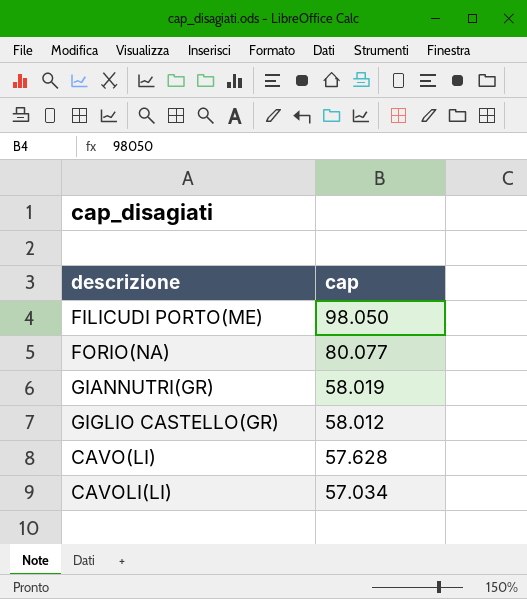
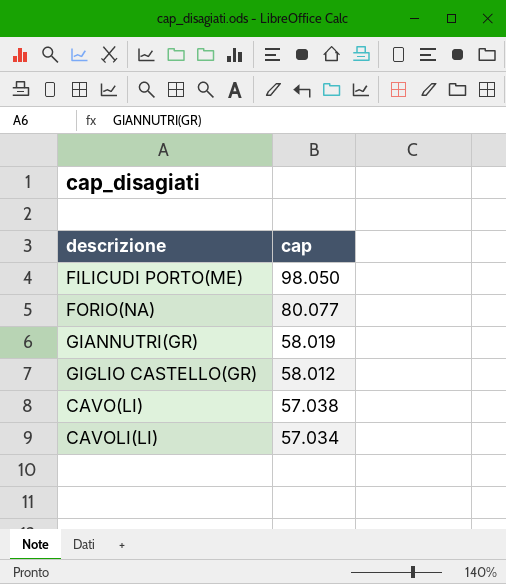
CAVO(LI) | cap: 57.628 -> 57.038

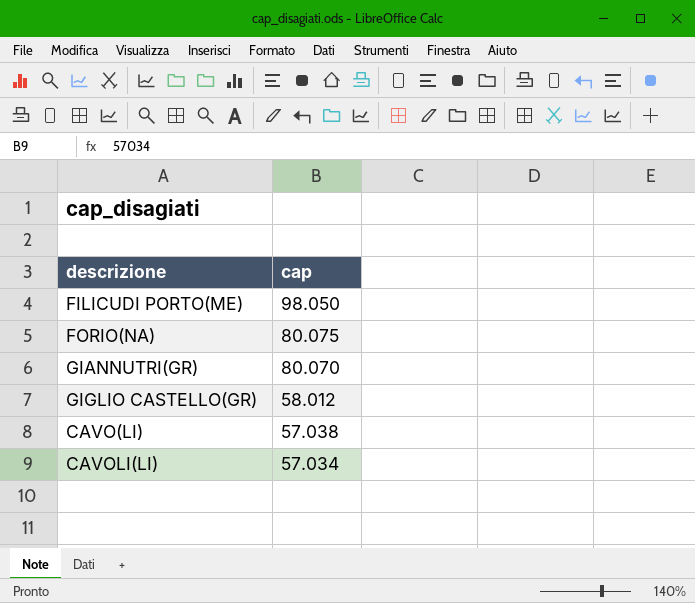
FORIO(NA) | cap: 80.077 -> 80.075
GIANNUTRI(GR) | cap: 58.019 -> 80.070

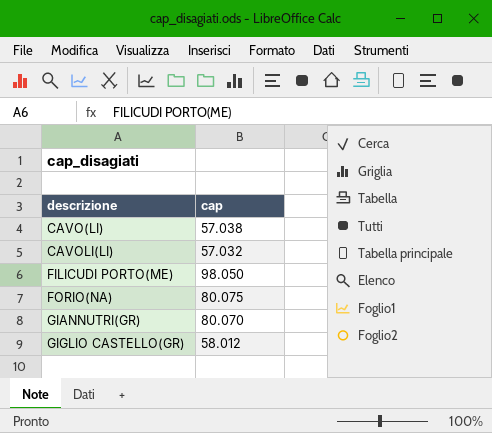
row order: cap descending -> descrizione ascending
CAVOLI(LI) | cap: 57.034 -> 57.032

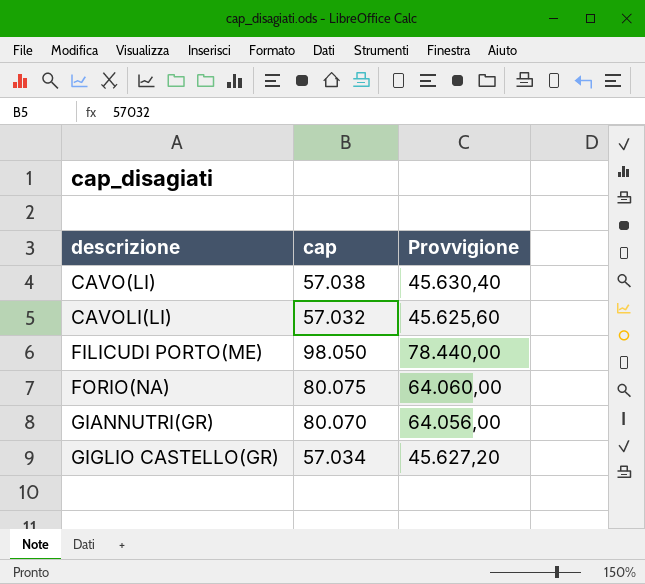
column Provvigione | formula: none -> [cap] * 0,8
GIGLIO CASTELLO(GR) | cap: 58.012 -> 57.034

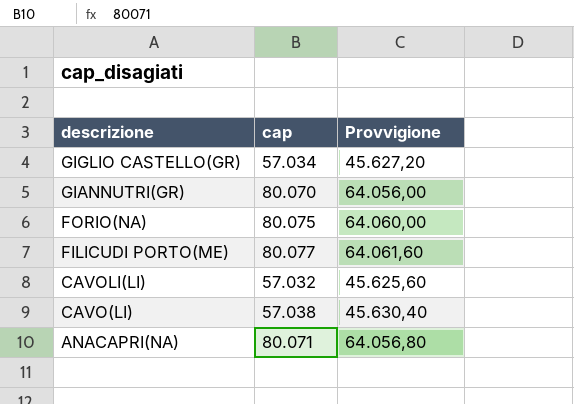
row order: descrizione ascending -> descrizione descending
FILICUDI PORTO(ME) | cap: 98.050 -> 80.077
FILICUDI PORTO(ME) | Provvigione: 78.440,00 -> 64.061,60
row ANACAPRI(NA): none -> 80.071 | 64.056,80

